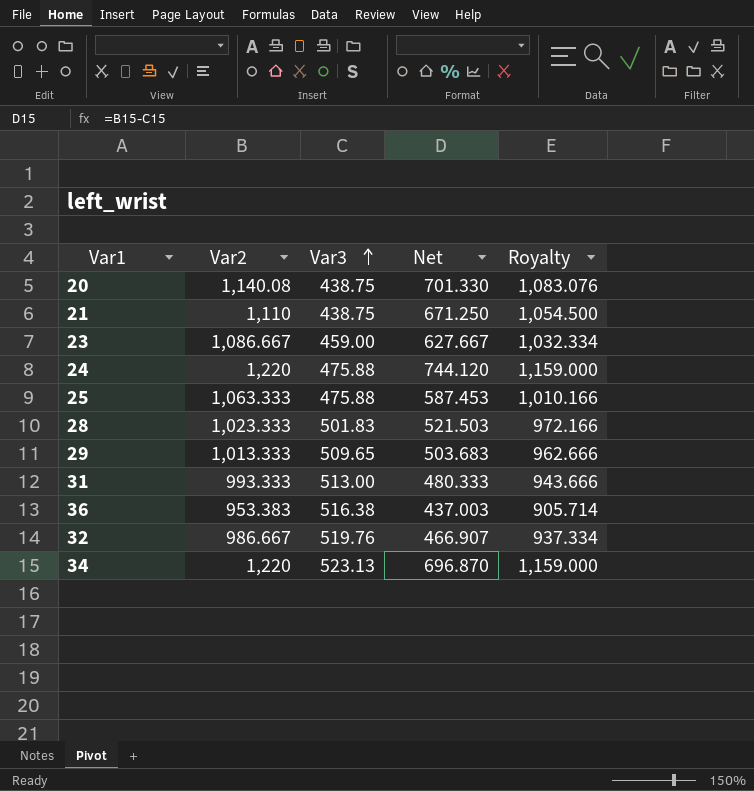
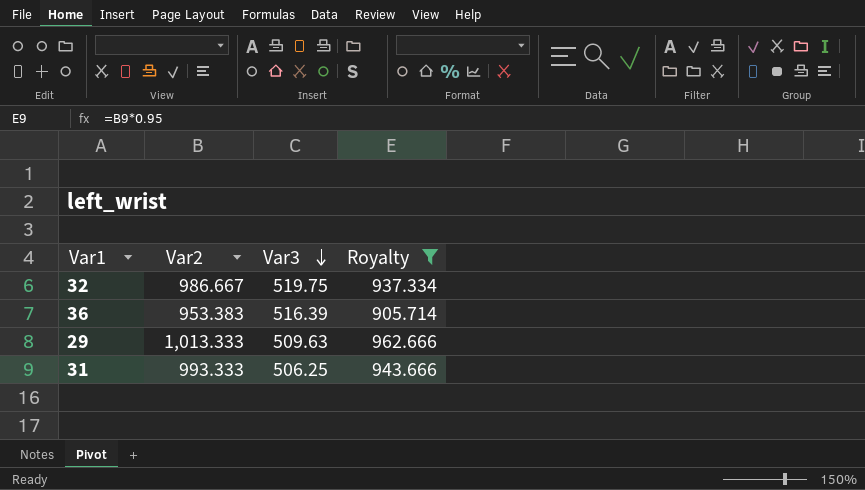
filter: none -> Royalty <= 962.666
row order: Var3 ascending -> Var3 descending
column Net | formula: [Var2] - [Var3] -> none
32 | Var3: 519.76 -> 519.75
36 | Var3: 516.38 -> 516.39
29 | Var3: 509.65 -> 509.63
31 | Var3: 513.00 -> 506.25

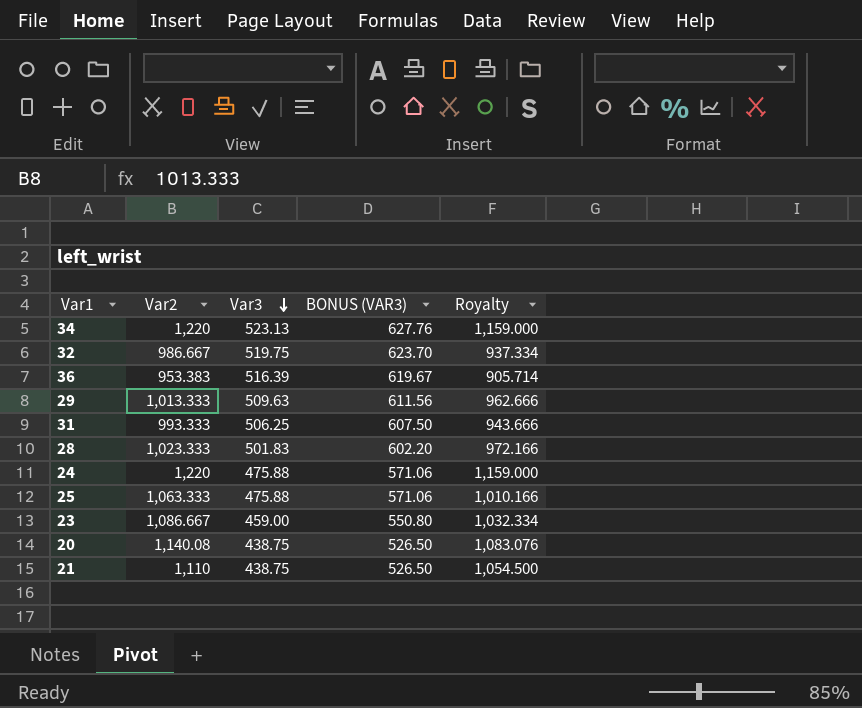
filter: Royalty <= 962.666 -> none
column BONUS (VAR3) | formula: none -> [Var3] * 1.2

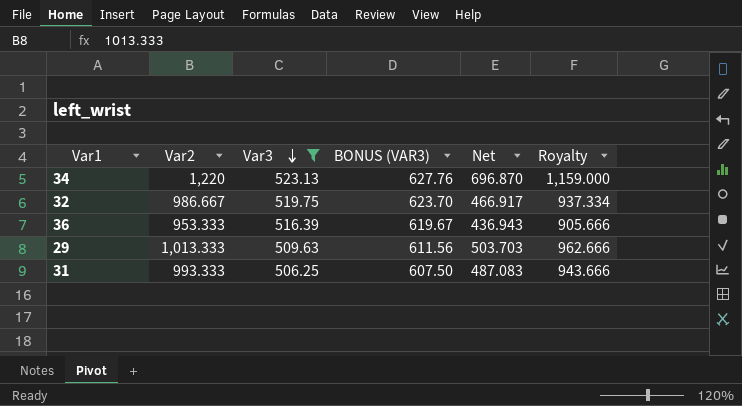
filter: none -> Var3 >= 506.25
column Net | formula: none -> [Var2] - [Var3]
36 | Var2: 953.383 -> 953.333
36 | Royalty: 905.714 -> 905.666

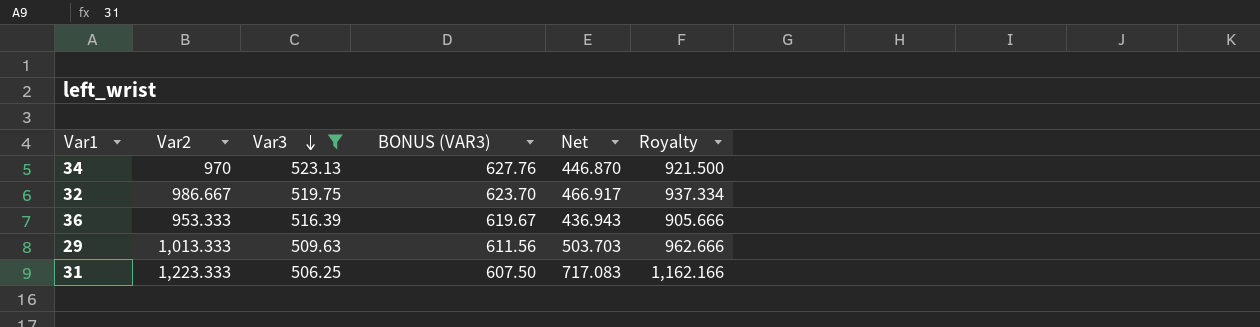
34 | Var2: 1,220 -> 970
34 | Net: 696.870 -> 446.870
34 | Royalty: 1,159.000 -> 921.500
31 | Var2: 993.333 -> 1,223.333
31 | Net: 487.083 -> 717.083
31 | Royalty: 943.666 -> 1,162.166

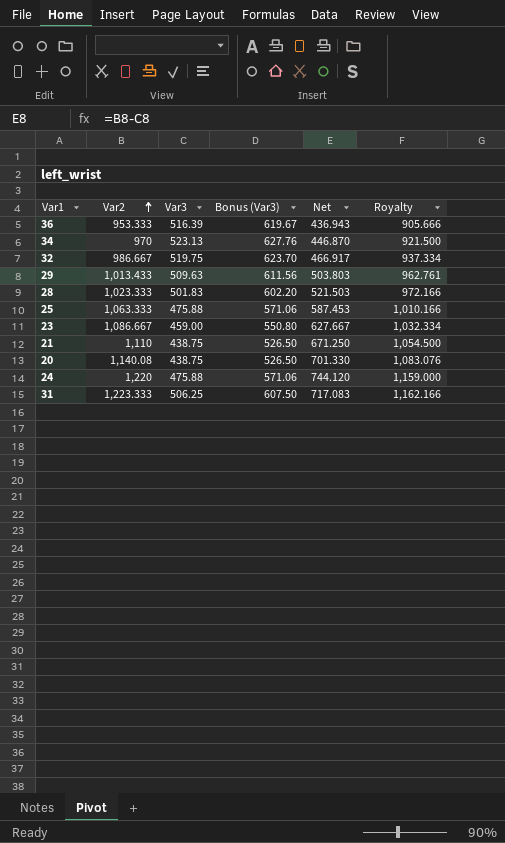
filter: Var3 >= 506.25 -> none
row order: Var3 descending -> Var2 ascending
column name: BONUS (VAR3) -> Bonus (Var3)
29 | Var2: 1,013.333 -> 1,013.433
29 | Net: 503.703 -> 503.803
29 | Royalty: 962.666 -> 962.761

